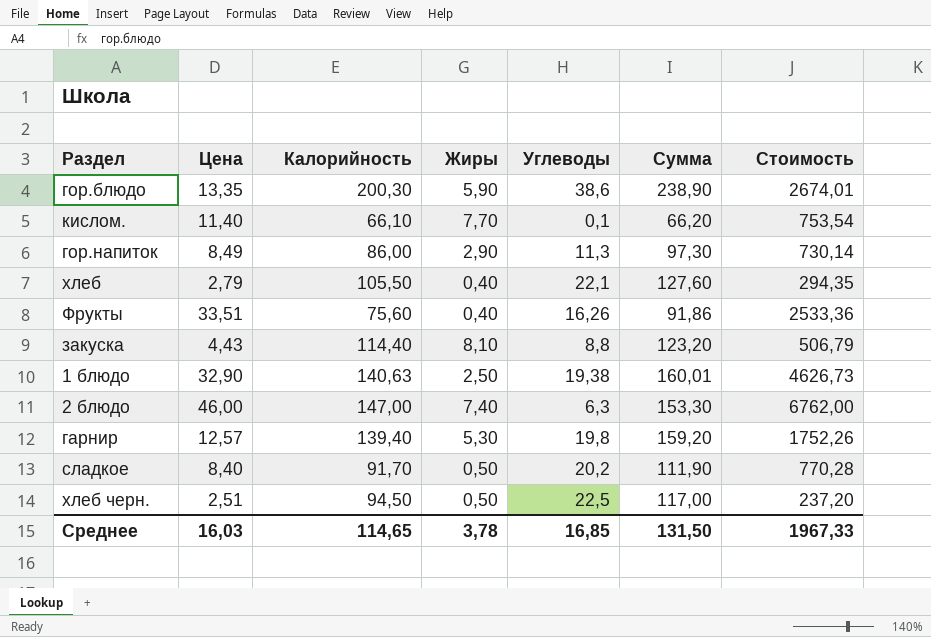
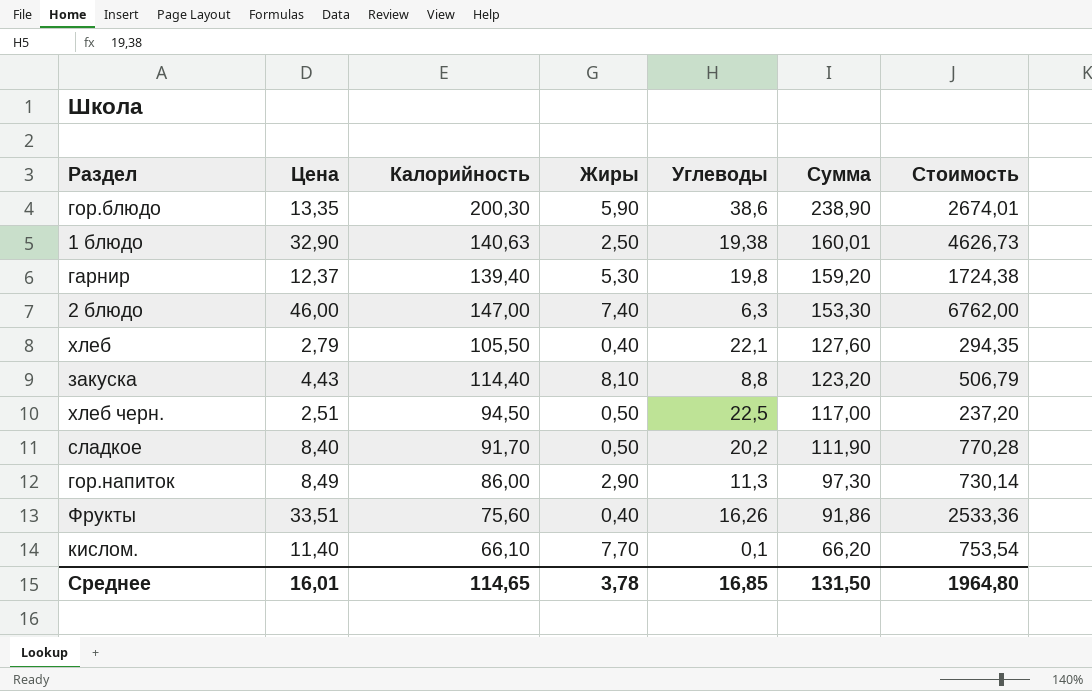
row order: none -> Сумма descending
гарнир | Цена: 12,57 -> 12,37
гарнир | Стоимость: 1752,26 -> 1724,38
Среднее | Цена: 16,03 -> 16,01
Среднее | Стоимость: 1967,33 -> 1964,80

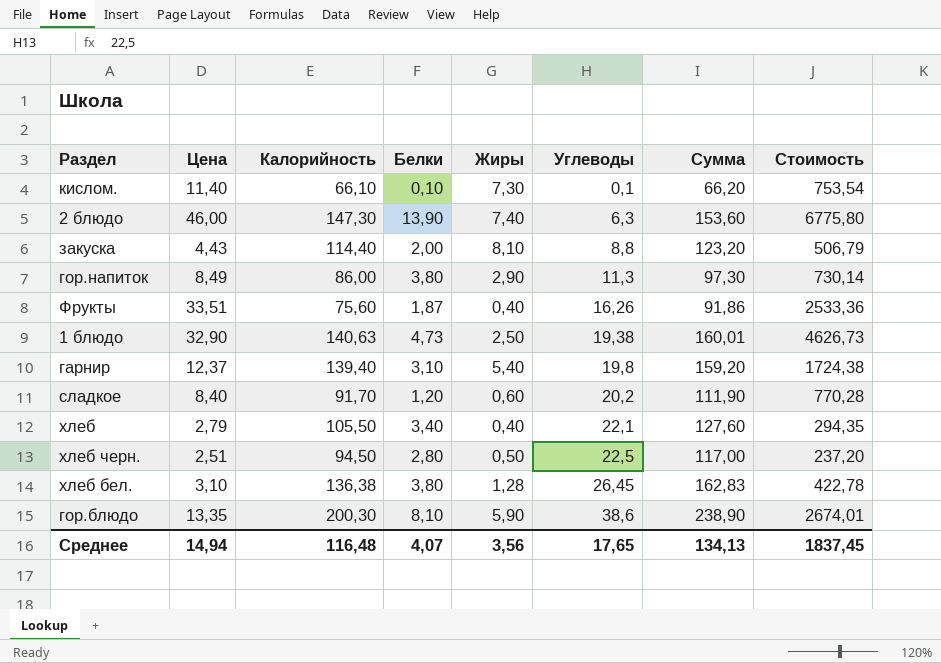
row order: Сумма descending -> Углеводы ascending
column Белки | position: none -> 4
кислом. | Жиры: 7,70 -> 7,30
2 блюдо | Калорийность: 147,00 -> 147,30
2 блюдо | Сумма: 153,30 -> 153,60
2 блюдо | Стоимость: 6762,00 -> 6775,80
гарнир | Жиры: 5,30 -> 5,40
сладкое | Жиры: 0,50 -> 0,60
row хлеб бел.: none -> 3,10 | 136,38 | 3,80 | 1,28 | 26,45 | 162,83 | 422,78
Среднее | Цена: 16,01 -> 14,94
Среднее | Калорийность: 114,65 -> 116,48
Среднее | Жиры: 3,78 -> 3,56
Среднее | Углеводы: 16,85 -> 17,65
Среднее | Сумма: 131,50 -> 134,13
Среднее | Стоимость: 1964,80 -> 1837,45

